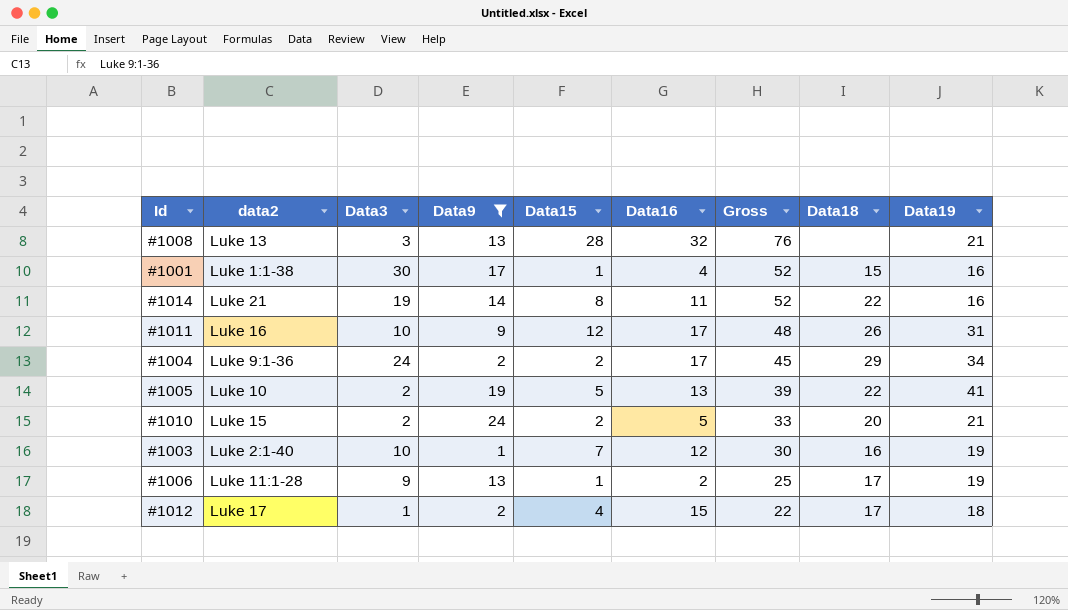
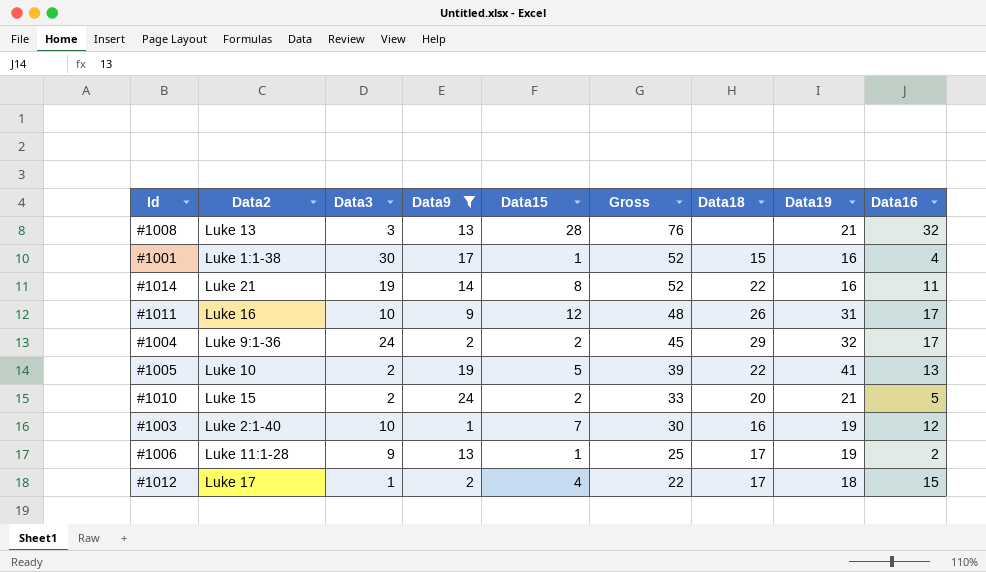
column name: data2 -> Data2
column Data16 | position: 6 -> 9
#1004 | Data19: 34 -> 32

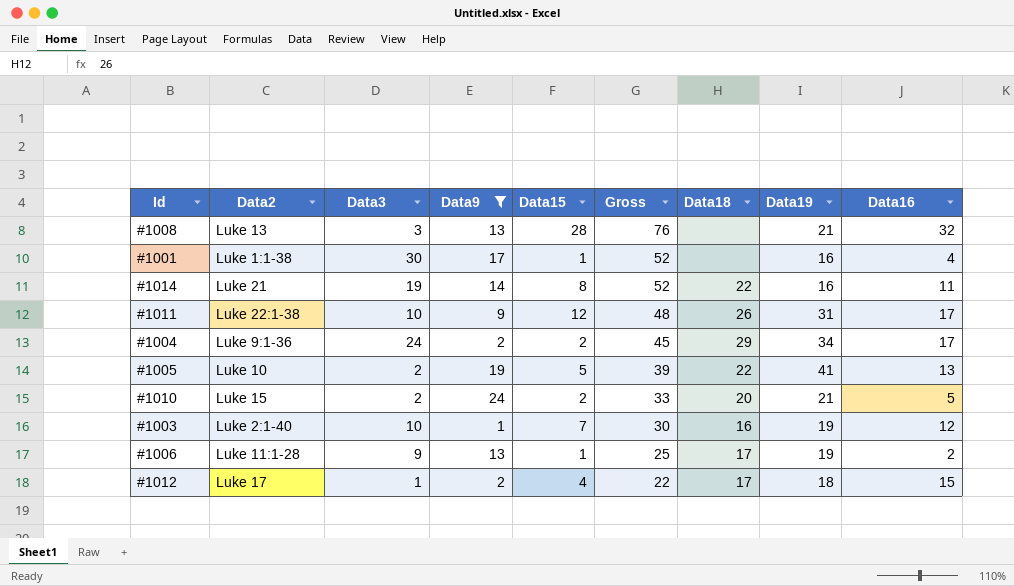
#1001 | Data18: 15 -> none
#1011 | Data2: Luke 16 -> Luke 22:1-38
#1004 | Data19: 32 -> 34

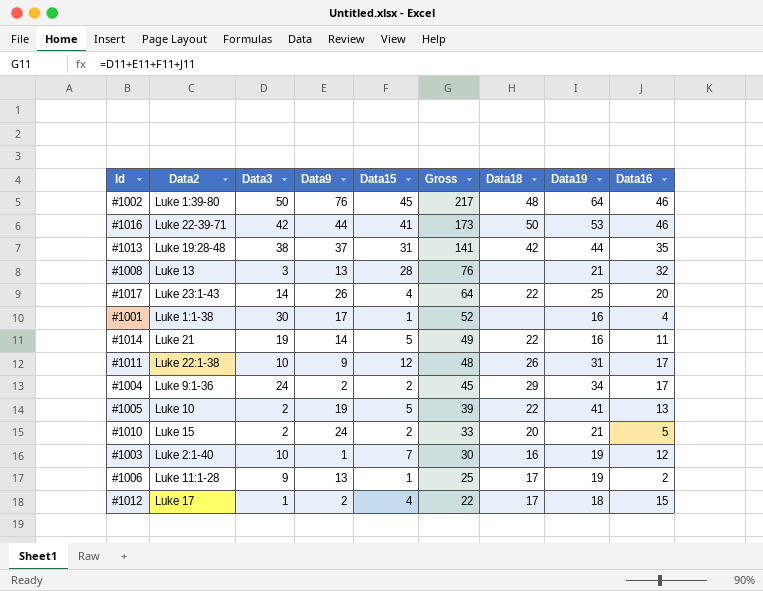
filter: Data9 <= 24 -> none
#1014 | Data15: 8 -> 5
#1014 | Gross: 52 -> 49

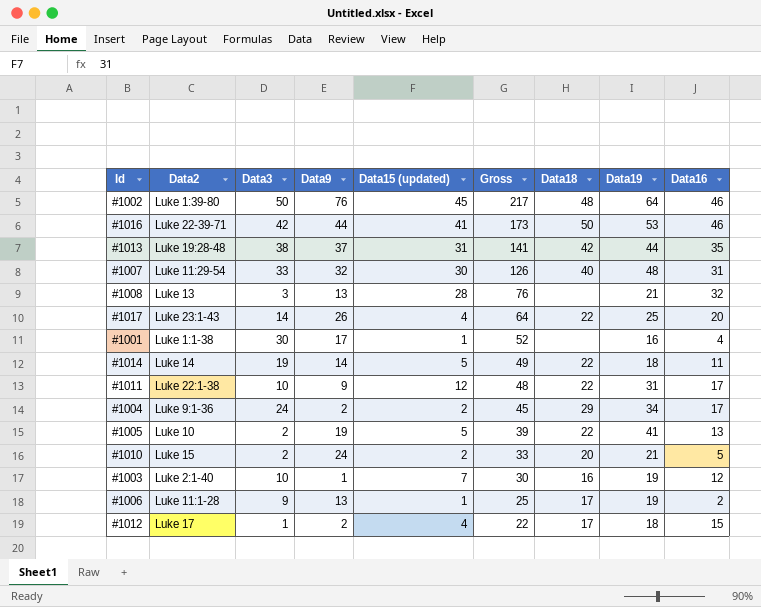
column name: Data15 -> Data15 (updated)
row #1007: none -> Luke 11:29-54 | 33 | 32 | 30 | 126 | 40 | 48 | 31
#1014 | Data2: Luke 21 -> Luke 14
#1014 | Data19: 16 -> 18
#1011 | Data18: 26 -> 22

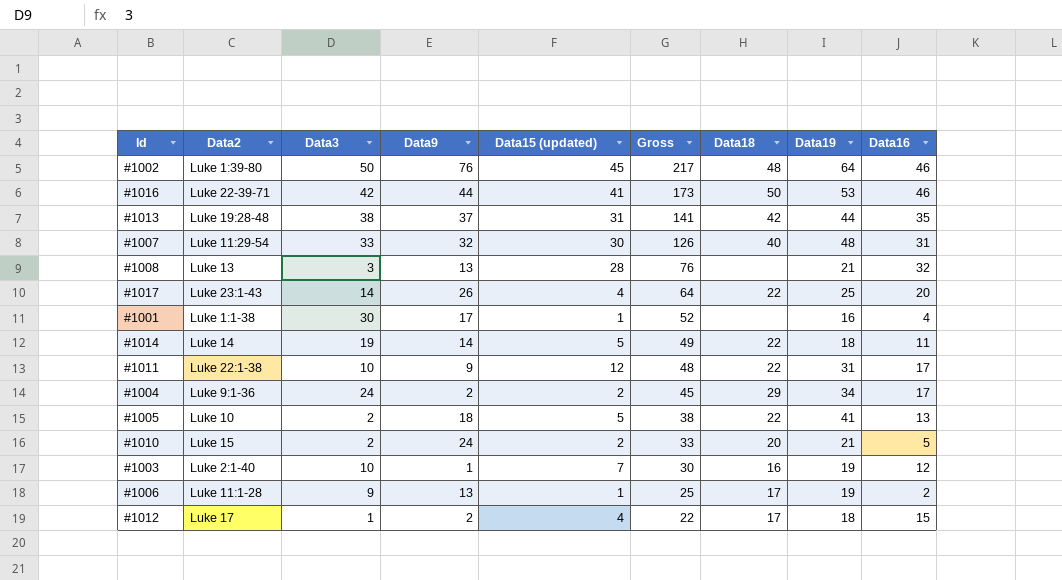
#1005 | Data9: 19 -> 18
#1005 | Gross: 39 -> 38

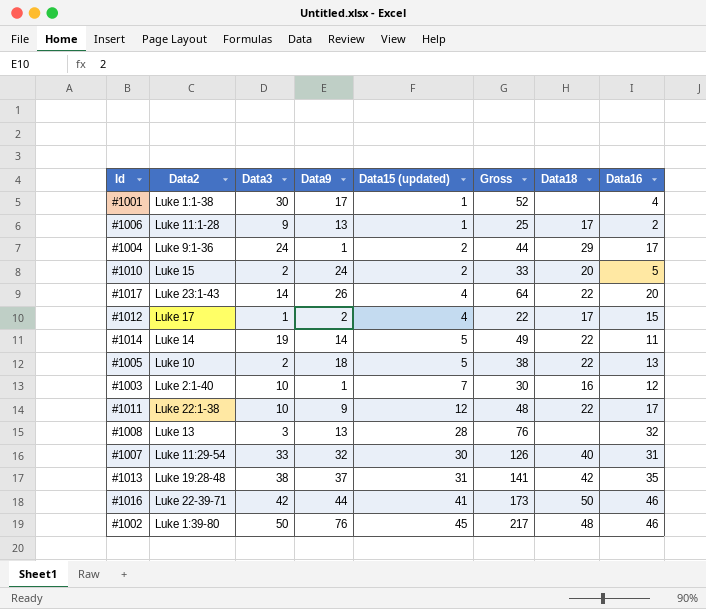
row order: Gross descending -> Data15 (updated) ascending
column Data19 | position: 8 -> none
#1004 | Data9: 2 -> 1
#1004 | Gross: 45 -> 44

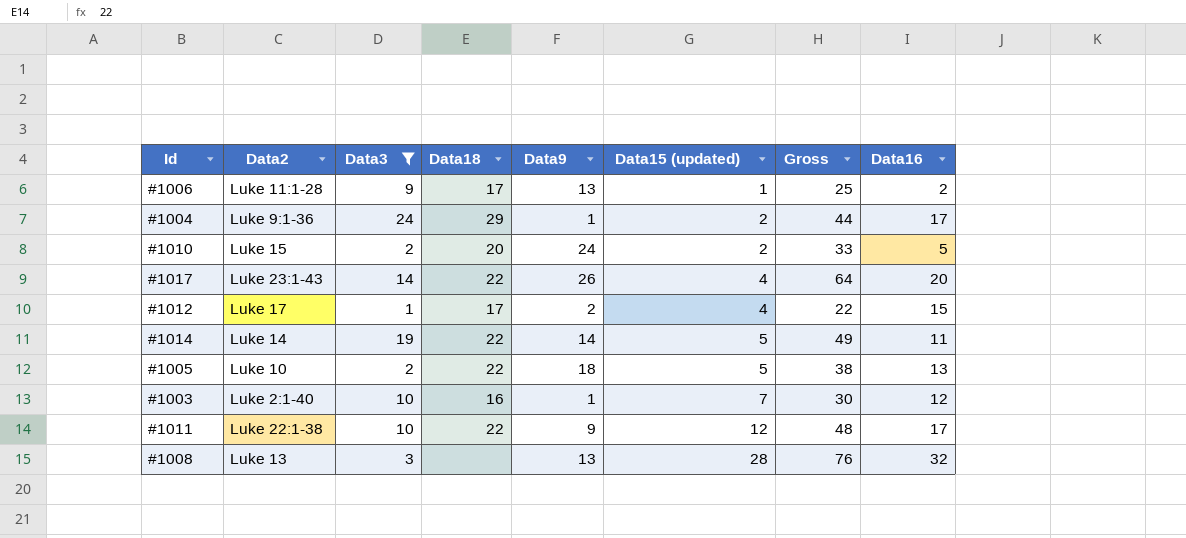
filter: none -> Data3 <= 24
column Data18 | position: 7 -> 4

